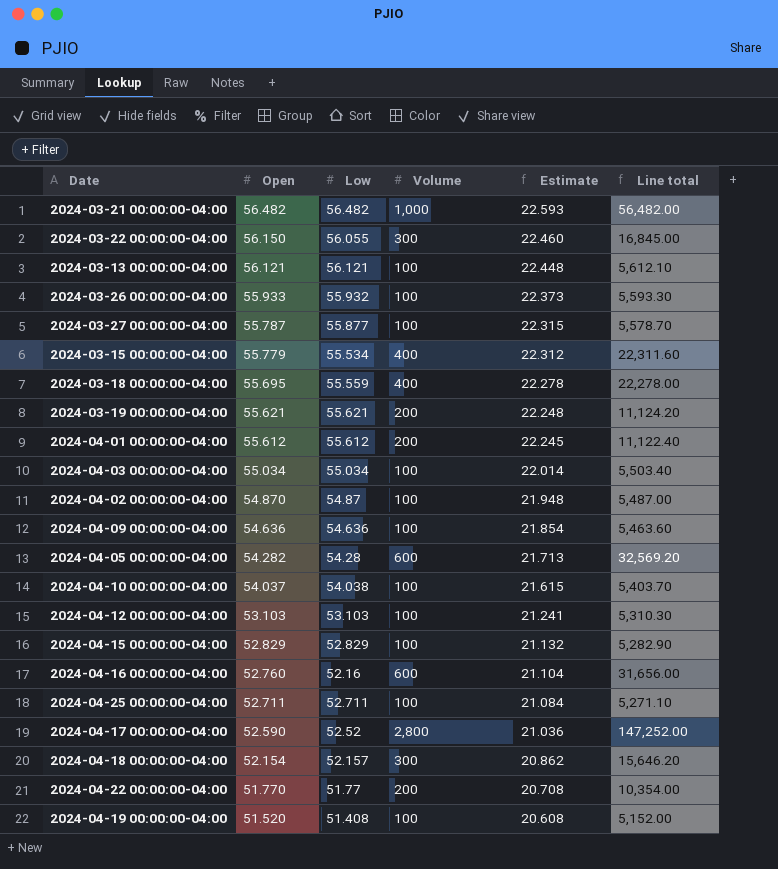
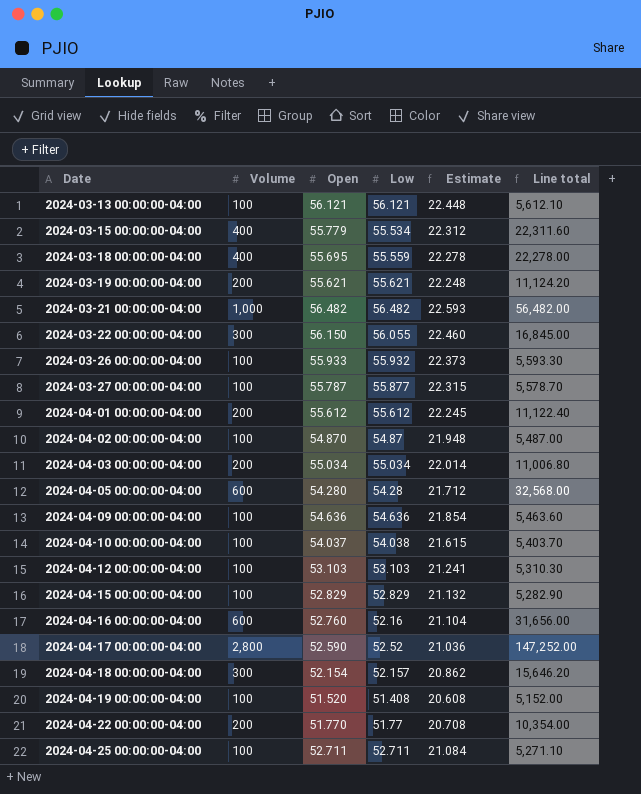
row order: Open descending -> Date ascending
column Volume | position: 4 -> 2
2024-04-03 00:00:00-04:00 | Volume: 100 -> 200
2024-04-03 00:00:00-04:00 | Line total: 5,503.40 -> 11,006.80
2024-04-05 00:00:00-04:00 | Open: 54.282 -> 54.280
2024-04-05 00:00:00-04:00 | Estimate: 21.713 -> 21.712
2024-04-05 00:00:00-04:00 | Line total: 32,569.20 -> 32,568.00

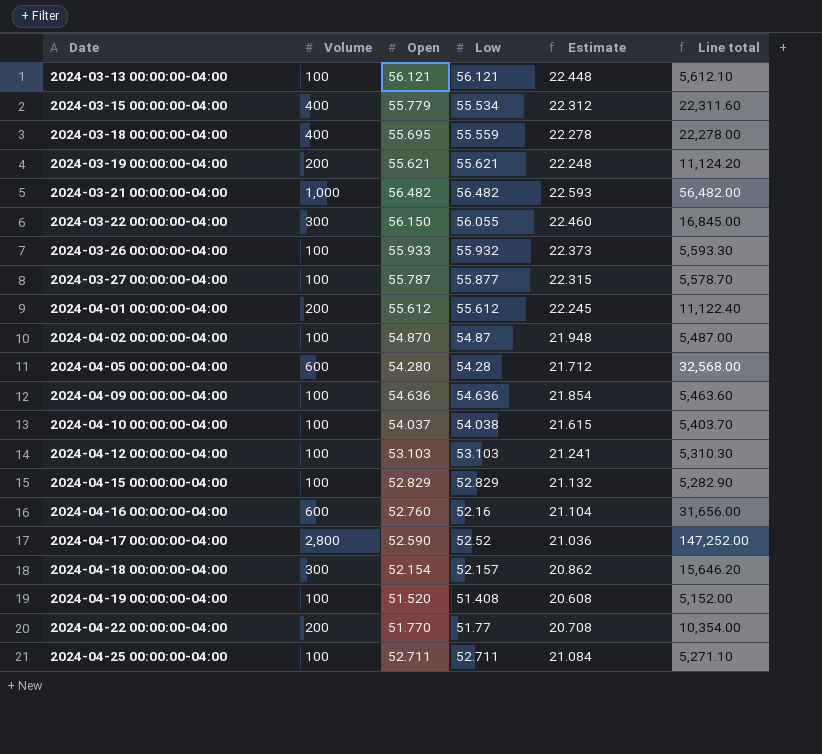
row 2024-04-03 00:00:00-04:00: 200 | 55.034 | 55.034 | 22.014 | 11,006.80 -> none

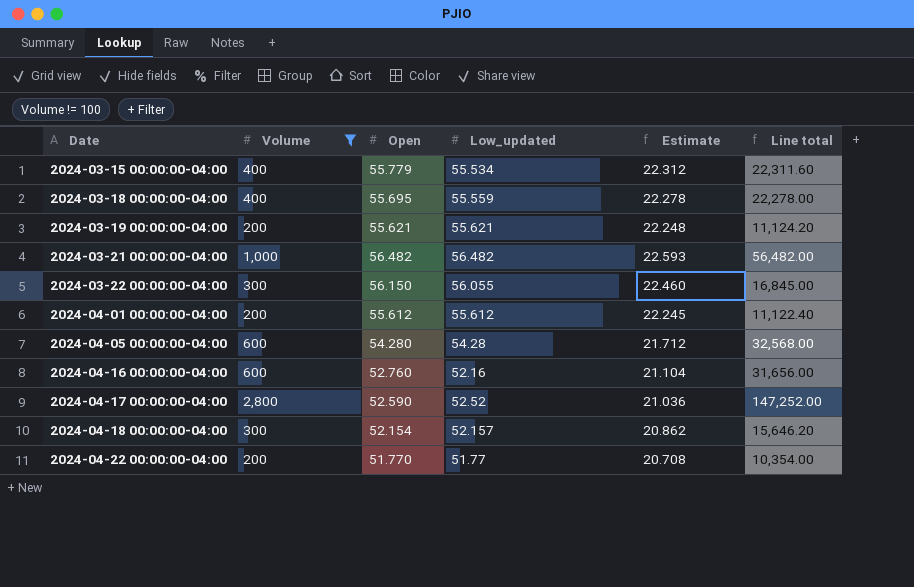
filter: none -> Volume != 100
column name: Low -> Low_updated

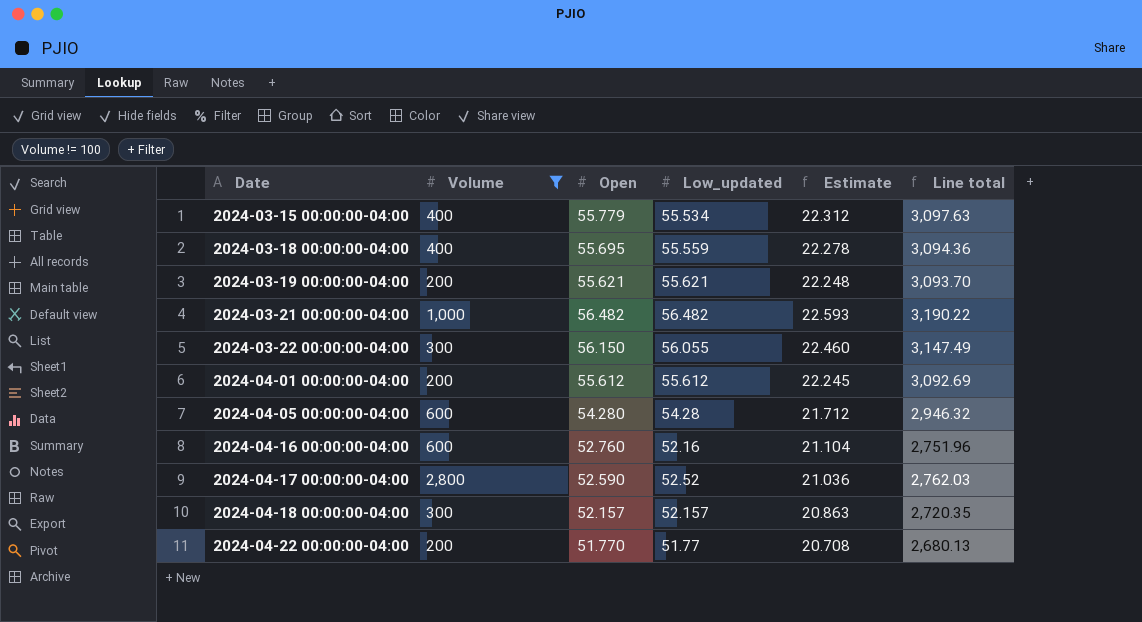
column Line total | formula: [Volume] * [Open] -> [Open] * [Low_updated]
2024-04-18 00:00:00-04:00 | Open: 52.154 -> 52.157
2024-04-18 00:00:00-04:00 | Estimate: 20.862 -> 20.863

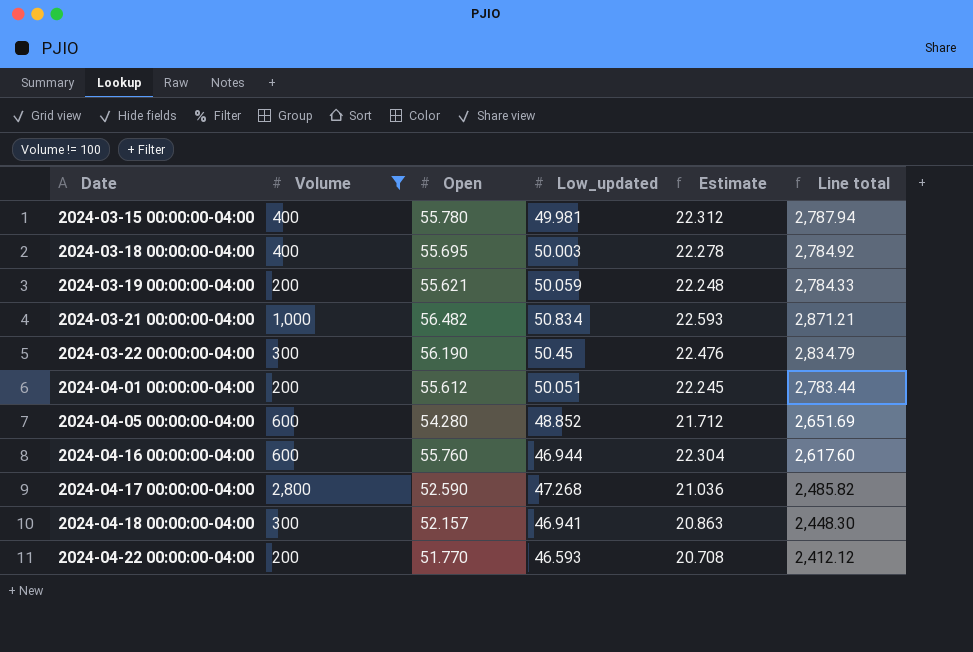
2024-03-15 00:00:00-04:00 | Open: 55.779 -> 55.780
2024-03-15 00:00:00-04:00 | Low_updated: 55.534 -> 49.981
2024-03-15 00:00:00-04:00 | Line total: 3,097.63 -> 2,787.94
2024-03-18 00:00:00-04:00 | Low_updated: 55.559 -> 50.003
2024-03-18 00:00:00-04:00 | Line total: 3,094.36 -> 2,784.92
2024-03-19 00:00:00-04:00 | Low_updated: 55.621 -> 50.059
2024-03-19 00:00:00-04:00 | Line total: 3,093.70 -> 2,784.33
2024-03-21 00:00:00-04:00 | Low_updated: 56.482 -> 50.834
2024-03-21 00:00:00-04:00 | Line total: 3,190.22 -> 2,871.21
2024-03-22 00:00:00-04:00 | Open: 56.150 -> 56.190
2024-03-22 00:00:00-04:00 | Low_updated: 56.055 -> 50.45
2024-03-22 00:00:00-04:00 | Estimate: 22.460 -> 22.476
2024-03-22 00:00:00-04:00 | Line total: 3,147.49 -> 2,834.79
2024-04-01 00:00:00-04:00 | Low_updated: 55.612 -> 50.051
2024-04-01 00:00:00-04:00 | Line total: 3,092.69 -> 2,783.44
2024-04-05 00:00:00-04:00 | Low_updated: 54.28 -> 48.852
2024-04-05 00:00:00-04:00 | Line total: 2,946.32 -> 2,651.69
2024-04-16 00:00:00-04:00 | Open: 52.760 -> 55.760
2024-04-16 00:00:00-04:00 | Low_updated: 52.16 -> 46.944
2024-04-16 00:00:00-04:00 | Estimate: 21.104 -> 22.304
2024-04-16 00:00:00-04:00 | Line total: 2,751.96 -> 2,617.60
2024-04-17 00:00:00-04:00 | Low_updated: 52.52 -> 47.268
2024-04-17 00:00:00-04:00 | Line total: 2,762.03 -> 2,485.82
2024-04-18 00:00:00-04:00 | Low_updated: 52.157 -> 46.941
2024-04-18 00:00:00-04:00 | Line total: 2,720.35 -> 2,448.30
2024-04-22 00:00:00-04:00 | Low_updated: 51.77 -> 46.593
2024-04-22 00:00:00-04:00 | Line total: 2,680.13 -> 2,412.12

